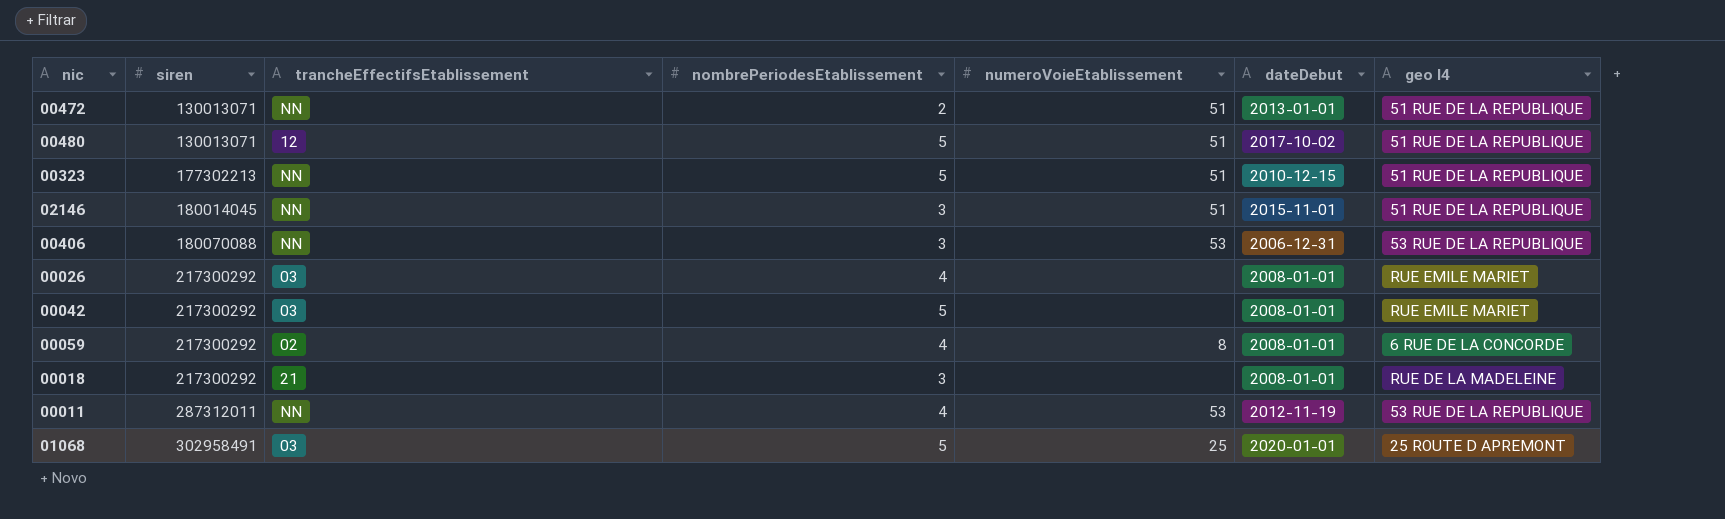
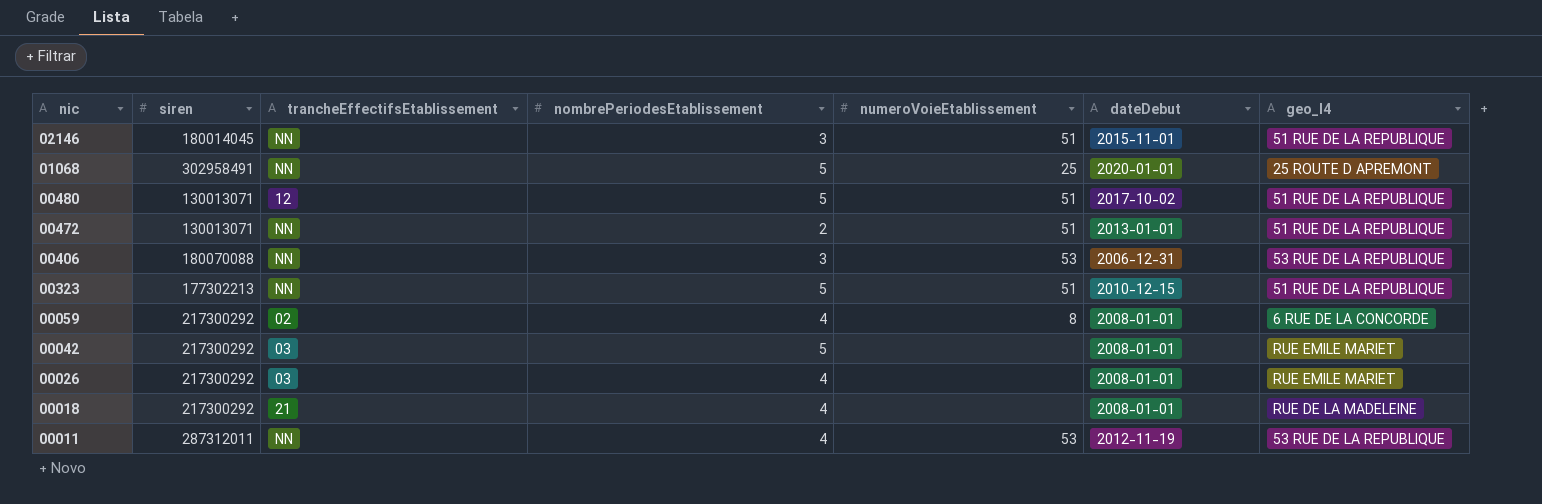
row order: siren ascending -> nic descending
column name: geo l4 -> geo_l4
01068 | trancheEffectifsEtablissement: 03 -> NN
00018 | nombrePeriodesEtablissement: 3 -> 4

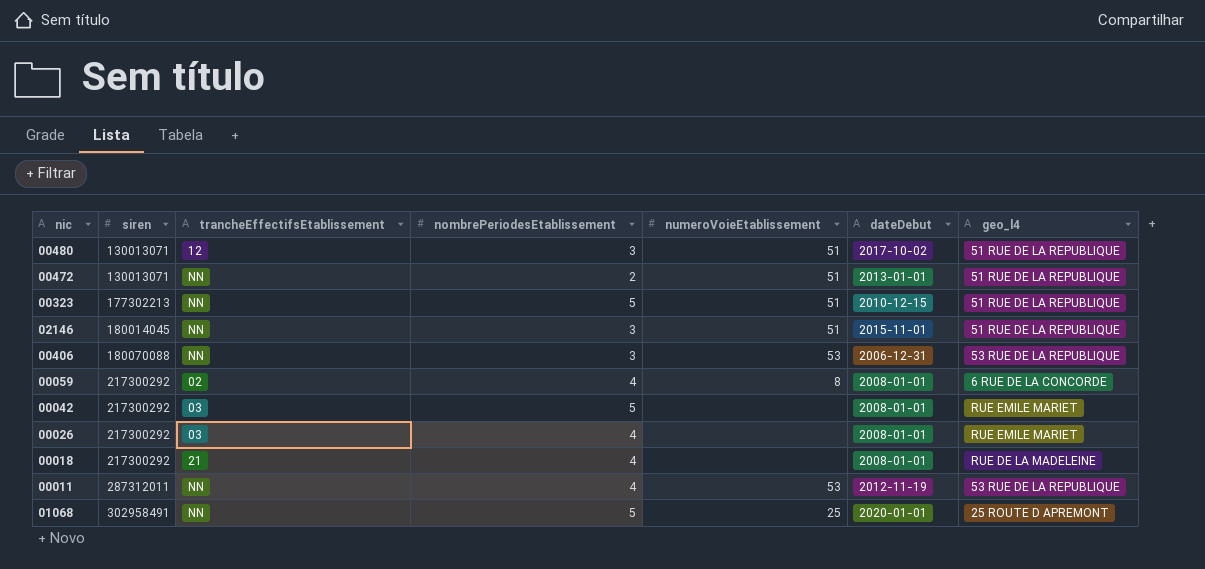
row order: nic descending -> siren ascending
00480 | nombrePeriodesEtablissement: 5 -> 3

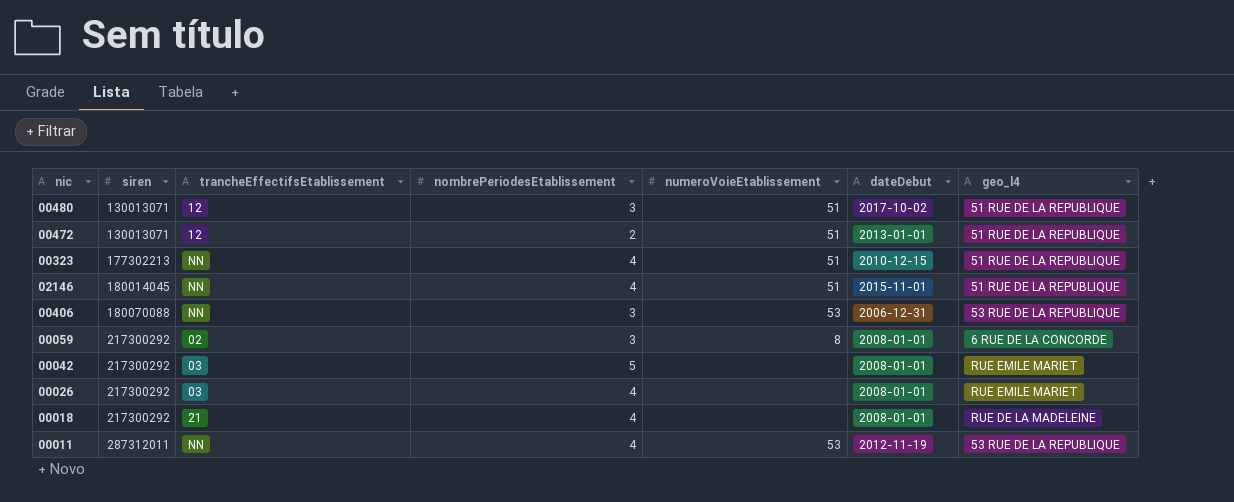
row 01068: 302958491 | NN | 5 | 25 | 2020-01-01 | 25 ROUTE D APREMONT -> none
00472 | trancheEffectifsEtablissement: NN -> 12
00323 | nombrePeriodesEtablissement: 5 -> 4
02146 | nombrePeriodesEtablissement: 3 -> 4
00059 | nombrePeriodesEtablissement: 4 -> 3

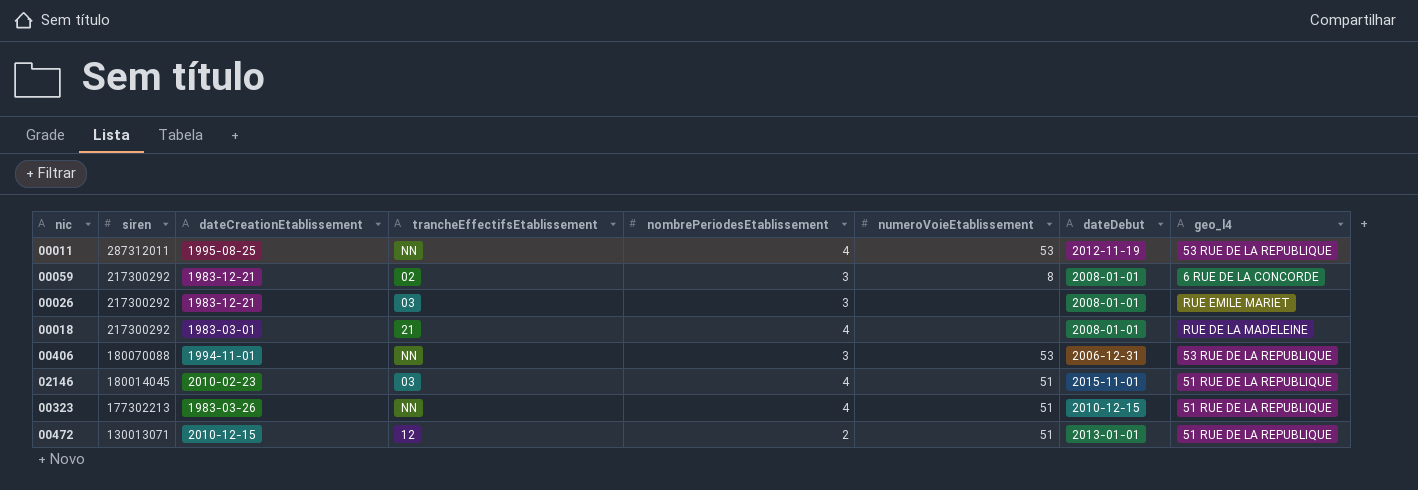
row order: siren ascending -> siren descending
column dateCreationEtablissement | position: none -> 3
row 00480: 130013071 | 12 | 3 | 51 | 2017-10-02 | 51 RUE DE LA REPUBLIQUE -> none
row 00042: 217300292 | 03 | 5 | none | 2008-01-01 | RUE EMILE MARIET -> none
00026 | nombrePeriodesEtablissement: 4 -> 3
02146 | trancheEffectifsEtablissement: NN -> 03

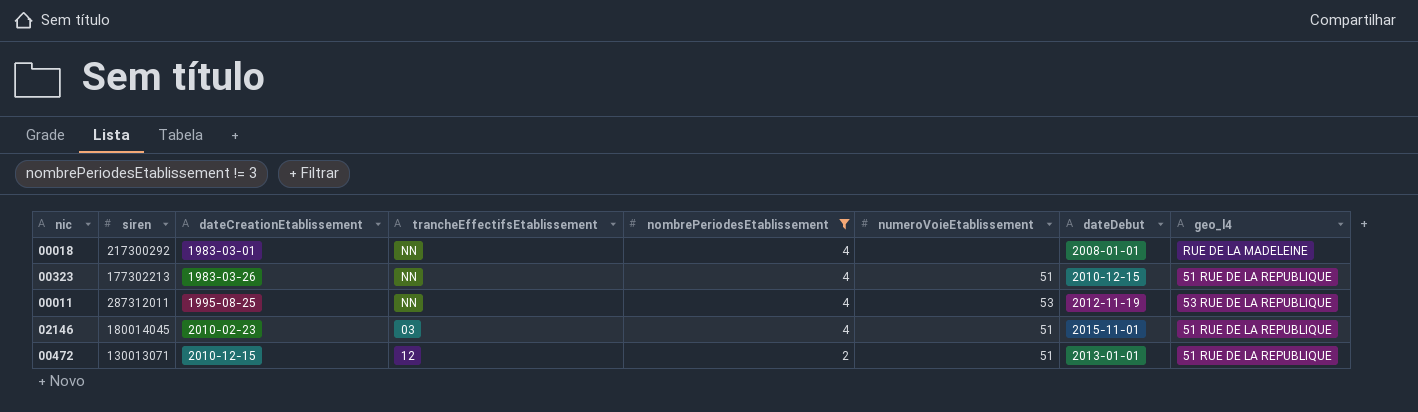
filter: none -> nombrePeriodesEtablissement != 3
row order: siren descending -> dateCreationEtablissement ascending
00018 | trancheEffectifsEtablissement: 21 -> NN

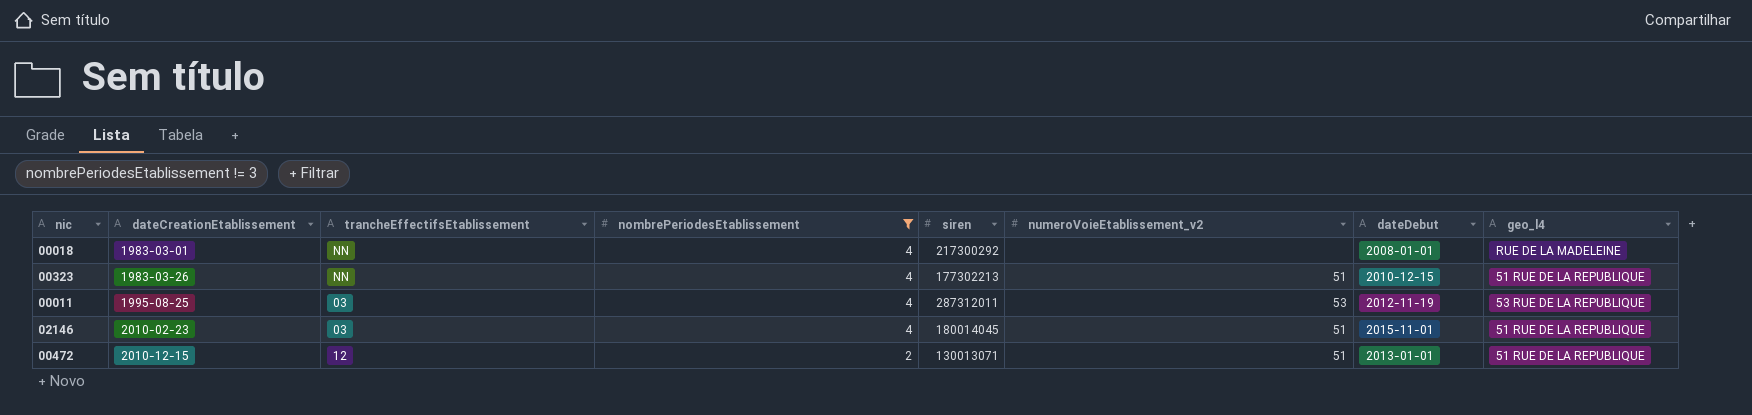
column siren | position: 2 -> 5
column name: numeroVoieEtablissement -> numeroVoieEtablissement_v2
00011 | trancheEffectifsEtablissement: NN -> 03

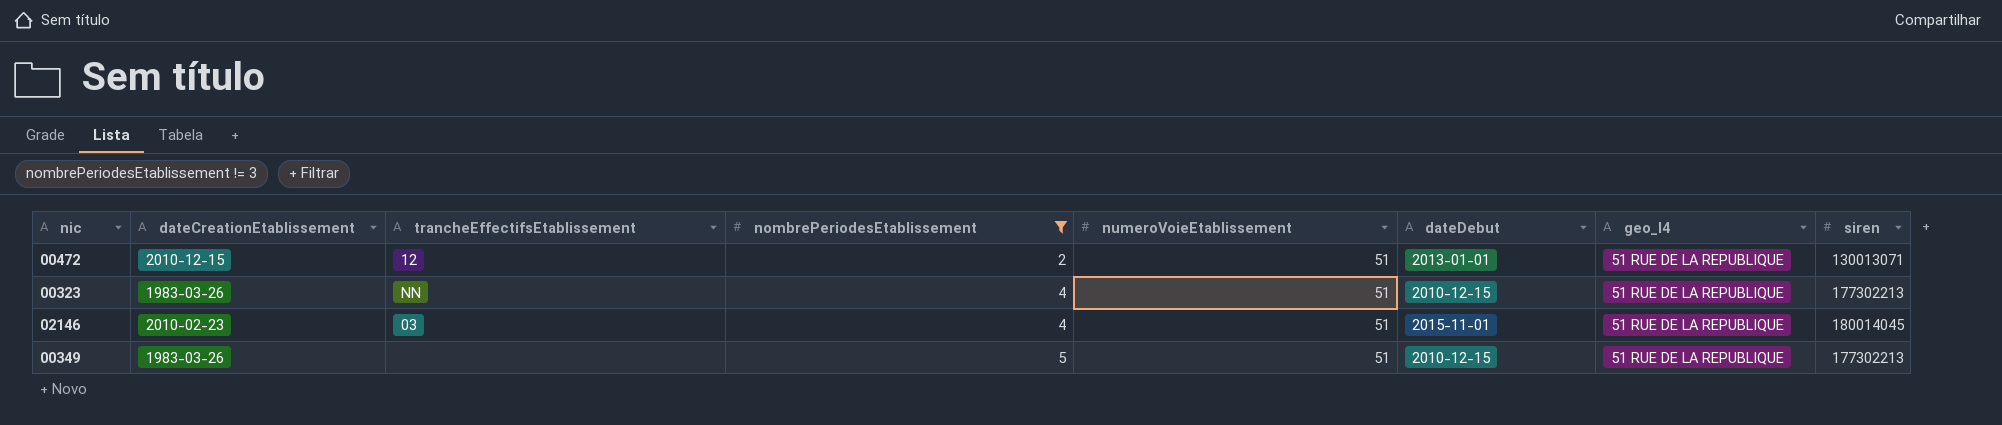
row order: dateCreationEtablissement ascending -> nombrePeriodesEtablissement ascending
column name: numeroVoieEtablissement_v2 -> numeroVoieEtablissement
column siren | position: 5 -> 8
row 00018: 1983-03-01 | NN | 4 | 217300292 | none | 2008-01-01 | RUE DE LA MADELEINE -> none
row 00011: 1995-08-25 | 03 | 4 | 287312011 | 53 | 2012-11-19 | 53 RUE DE LA REPUBLIQUE -> none
row 00349: none -> 1983-03-26 | none | 5 | 51 | 2010-12-15 | 51 RUE DE LA REPUBLIQUE | 177302213

